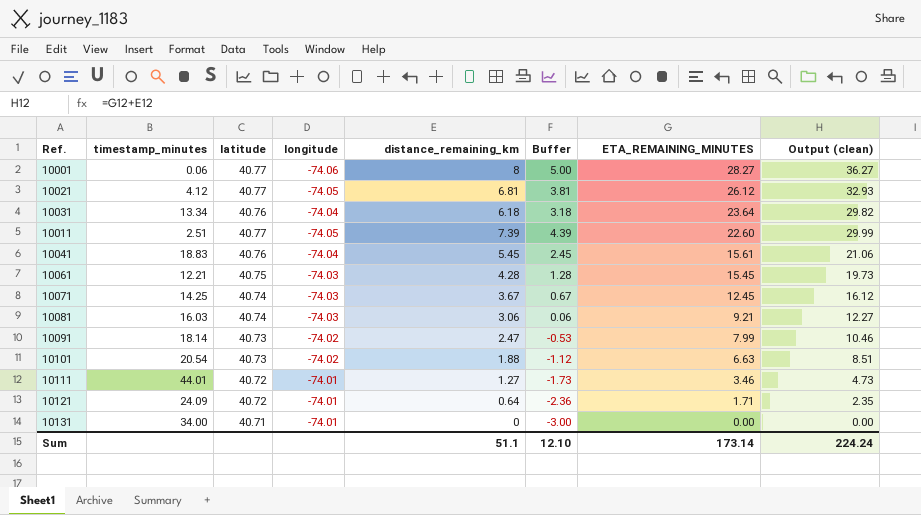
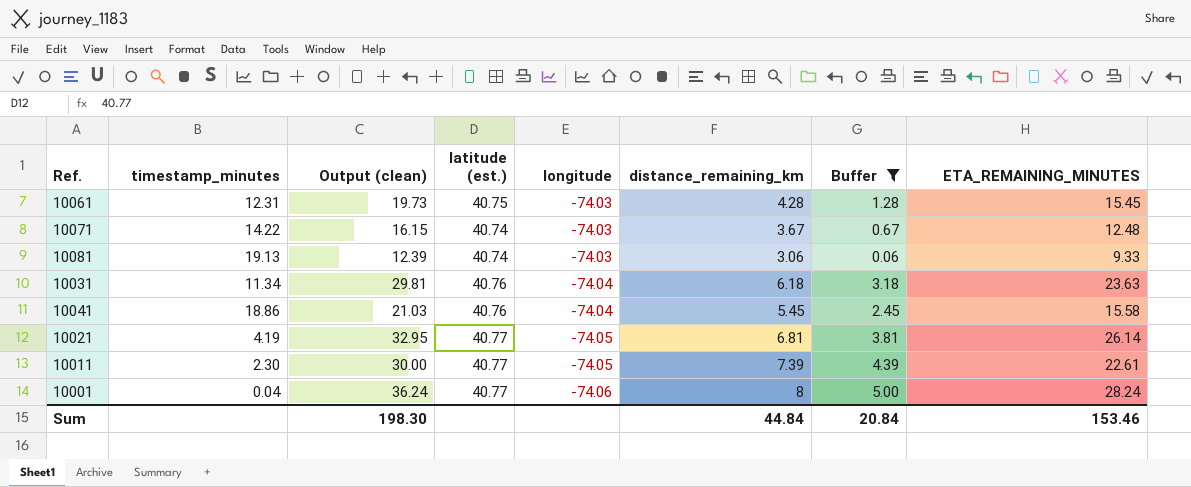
filter: none -> Buffer >= 0.06
row order: ETA_REMAINING_MINUTES descending -> longitude descending
column Output (clean) | position: 8 -> 3
column name: latitude -> latitude (est.)
10061 | timestamp_minutes: 12.21 -> 12.31
10071 | timestamp_minutes: 14.25 -> 14.22
10071 | Output (clean): 16.12 -> 16.15
10071 | ETA_REMAINING_MINUTES: 12.45 -> 12.48
10081 | timestamp_minutes: 16.03 -> 19.13
10081 | Output (clean): 12.27 -> 12.39
10081 | ETA_REMAINING_MINUTES: 9.21 -> 9.33
10031 | timestamp_minutes: 13.34 -> 11.34
10031 | Output (clean): 29.82 -> 29.81
10031 | ETA_REMAINING_MINUTES: 23.64 -> 23.63
10041 | timestamp_minutes: 18.83 -> 18.86
10041 | Output (clean): 21.06 -> 21.03
10041 | ETA_REMAINING_MINUTES: 15.61 -> 15.58
10021 | timestamp_minutes: 4.12 -> 4.19
10021 | Output (clean): 32.93 -> 32.95
10021 | ETA_REMAINING_MINUTES: 26.12 -> 26.14
10011 | timestamp_minutes: 2.51 -> 2.30
10011 | Output (clean): 29.99 -> 30.00
10011 | ETA_REMAINING_MINUTES: 22.60 -> 22.61
10001 | timestamp_minutes: 0.06 -> 0.04
10001 | Output (clean): 36.27 -> 36.24
10001 | ETA_REMAINING_MINUTES: 28.27 -> 28.24
Sum | Output (clean): 224.24 -> 198.30
Sum | distance_remaining_km: 51.1 -> 44.84
Sum | Buffer: 12.10 -> 20.84
Sum | ETA_REMAINING_MINUTES: 173.14 -> 153.46

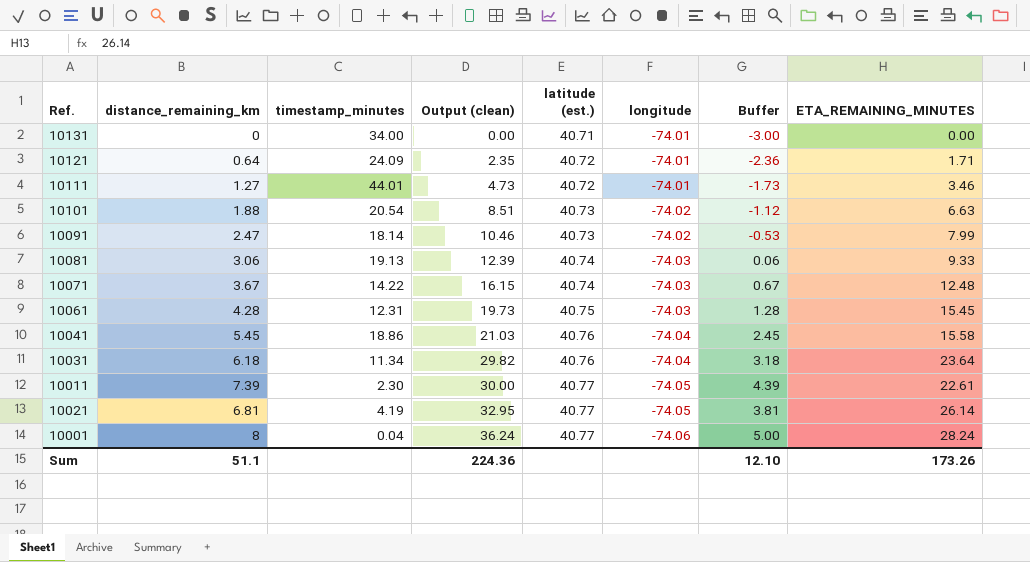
filter: Buffer >= 0.06 -> none
row order: longitude descending -> Output (clean) ascending
column distance_remaining_km | position: 6 -> 2
10031 | Output (clean): 29.81 -> 29.82
10031 | ETA_REMAINING_MINUTES: 23.63 -> 23.64
Sum | distance_remaining_km: 44.84 -> 51.1
Sum | Output (clean): 198.30 -> 224.36
Sum | Buffer: 20.84 -> 12.10
Sum | ETA_REMAINING_MINUTES: 153.46 -> 173.26

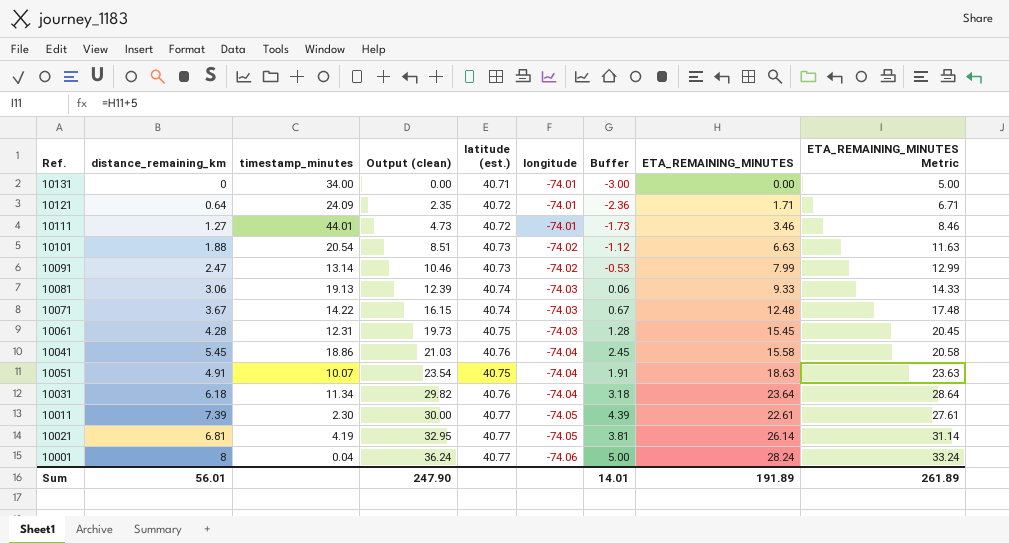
column ETA_REMAINING_MINUTES Metric | formula: none -> [ETA_REMAINING_MINUTES] + 5
10091 | timestamp_minutes: 18.14 -> 13.14
row 10051: none -> 4.91 | 10.07 | 23.54 | 40.75 | -74.04 | 1.91 | 18.63 | 23.63
Sum | distance_remaining_km: 51.1 -> 56.01
Sum | Output (clean): 224.36 -> 247.90
Sum | Buffer: 12.10 -> 14.01
Sum | ETA_REMAINING_MINUTES: 173.26 -> 191.89

